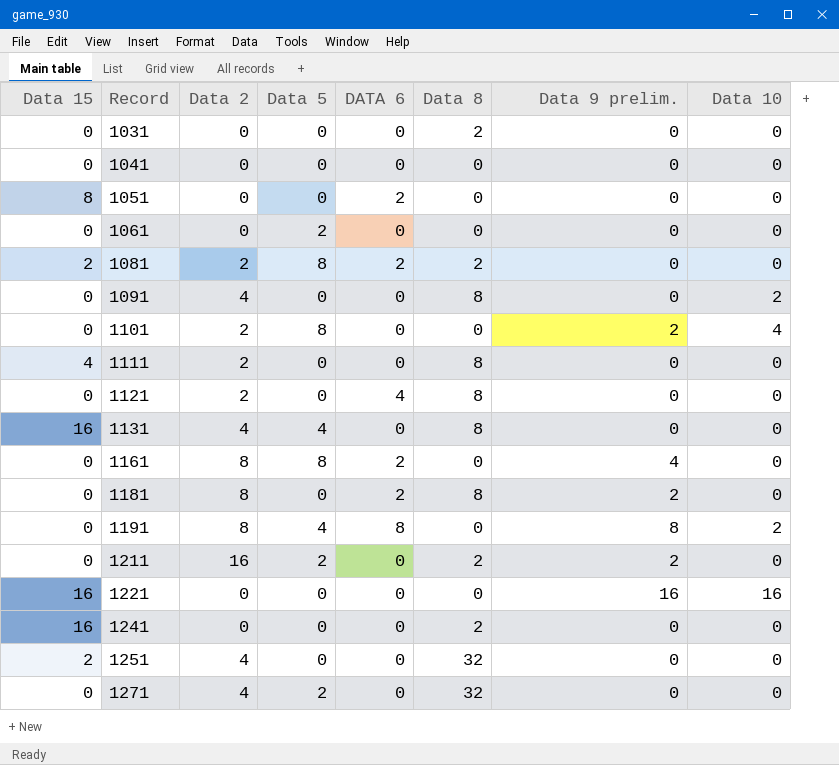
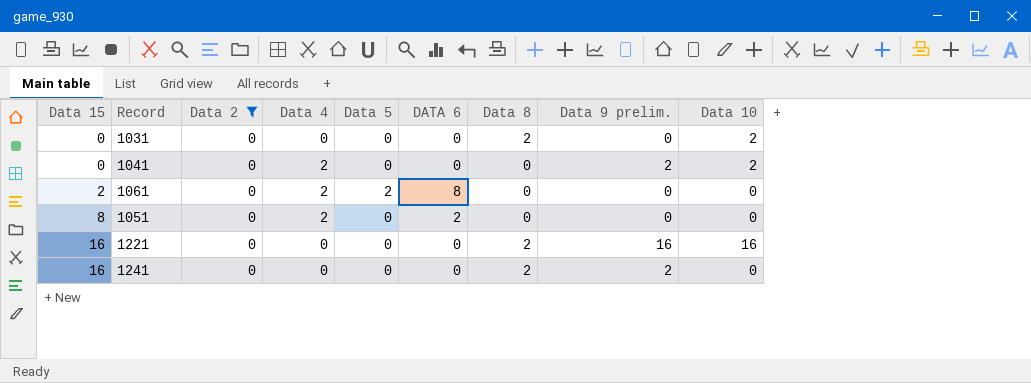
filter: none -> Data 2 = 0
row order: Record ascending -> Data 15 ascending
column Data 4 | position: none -> 4
1031 | Data 10: 0 -> 2
1041 | Data 9 prelim.: 0 -> 2
1041 | Data 10: 0 -> 2
1061 | Data 15: 0 -> 2
1061 | DATA 6: 0 -> 8
1221 | Data 8: 0 -> 2
1241 | Data 9 prelim.: 0 -> 2

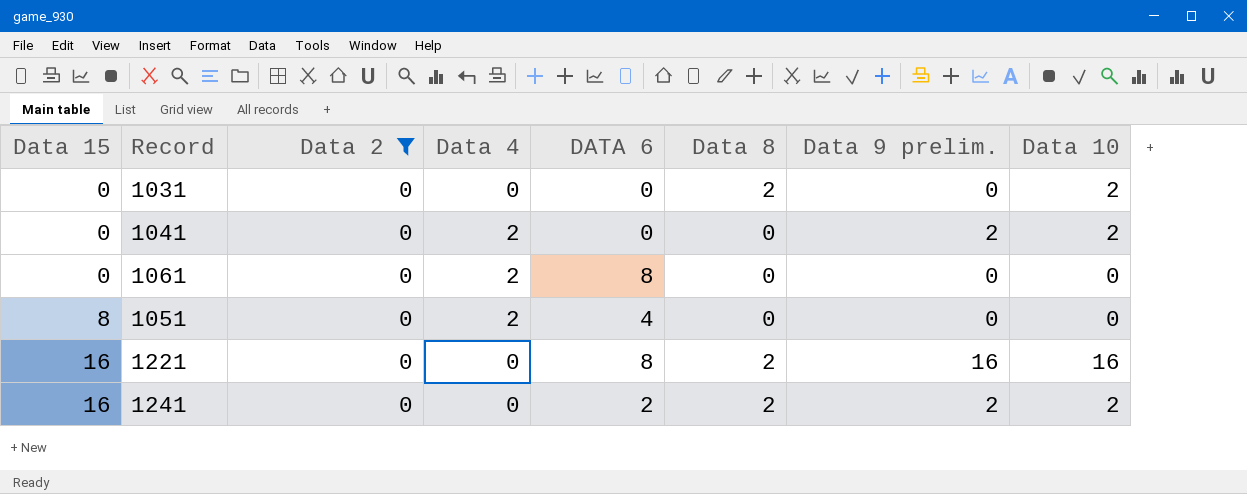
column Data 5 | position: 5 -> none
1061 | Data 15: 2 -> 0
1051 | DATA 6: 2 -> 4
1221 | DATA 6: 0 -> 8
1241 | DATA 6: 0 -> 2
1241 | Data 10: 0 -> 2

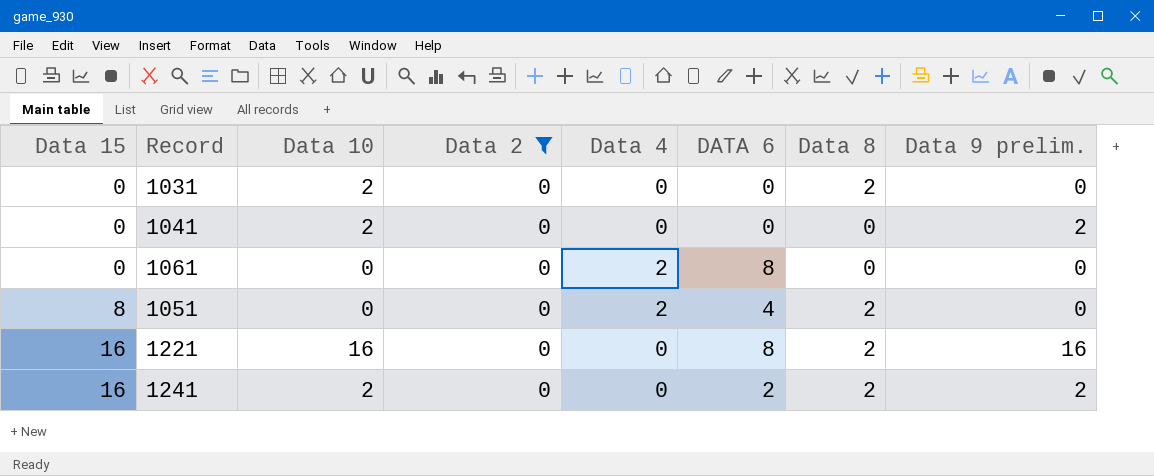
column Data 10 | position: 8 -> 3
1041 | Data 4: 2 -> 0
1051 | Data 8: 0 -> 2

